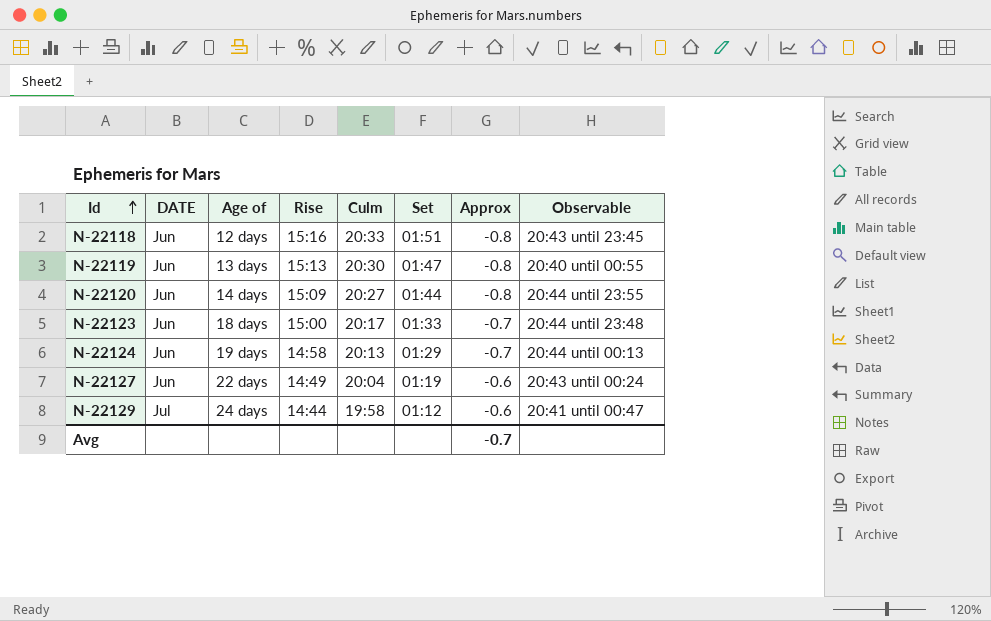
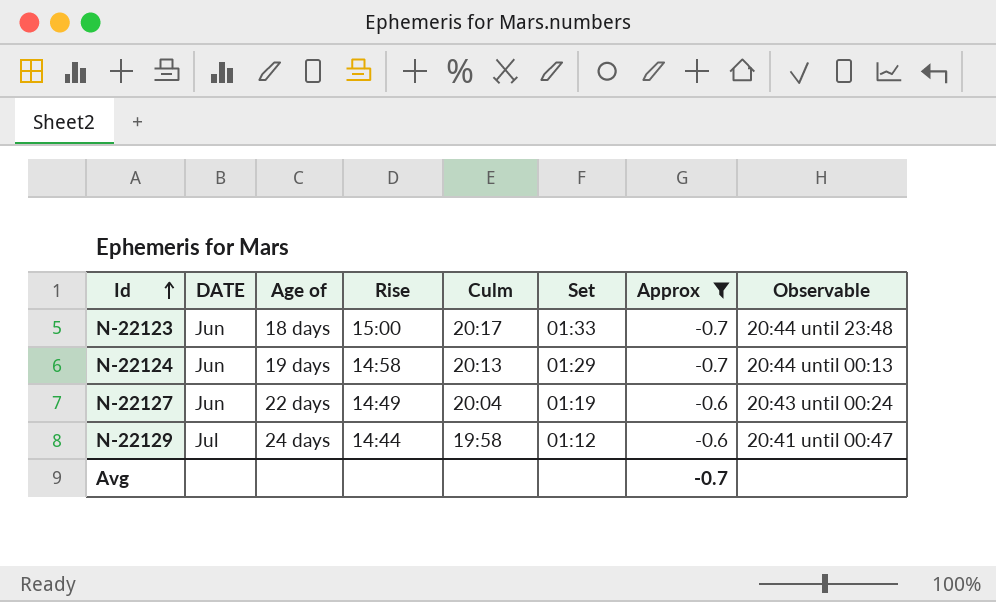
filter: none -> Approx != -0.8

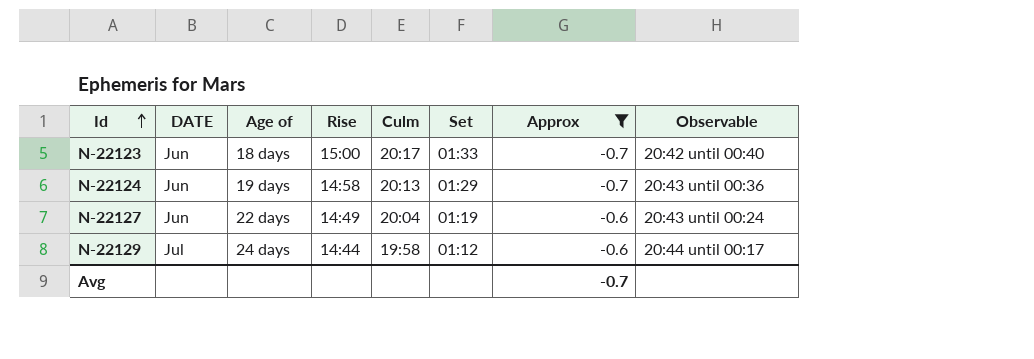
N-22123 | Observable: 20:44 until 23:48 -> 20:42 until 00:40
N-22124 | Observable: 20:44 until 00:13 -> 20:43 until 00:36
N-22129 | Observable: 20:41 until 00:47 -> 20:44 until 00:17

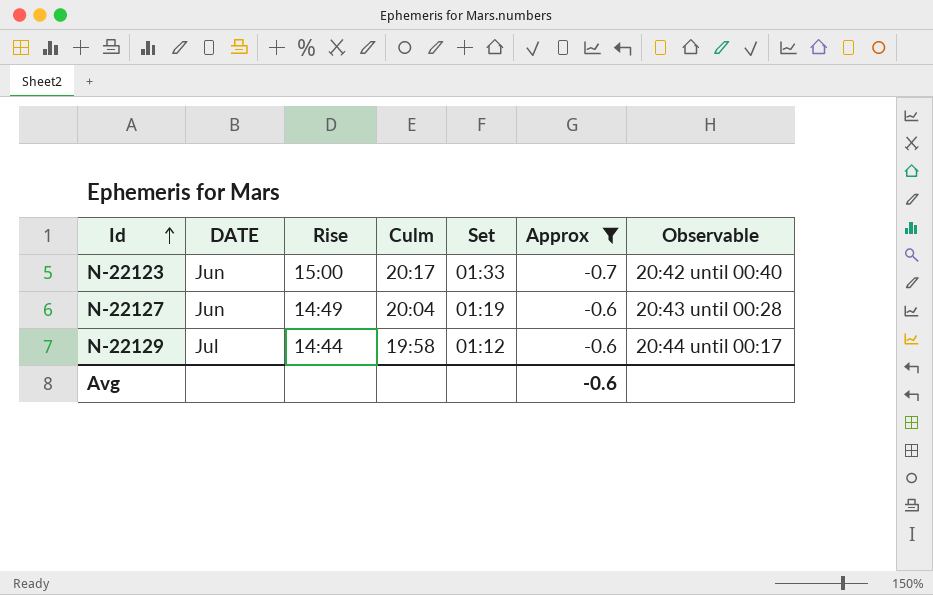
column Age of | position: 3 -> none
row N-22124: Jun | 19 days | 14:58 | 20:13 | 01:29 | -0.7 | 20:43 until 00:36 -> none
N-22127 | Observable: 20:43 until 00:24 -> 20:43 until 00:28
Avg | Approx: -0.7 -> -0.6

